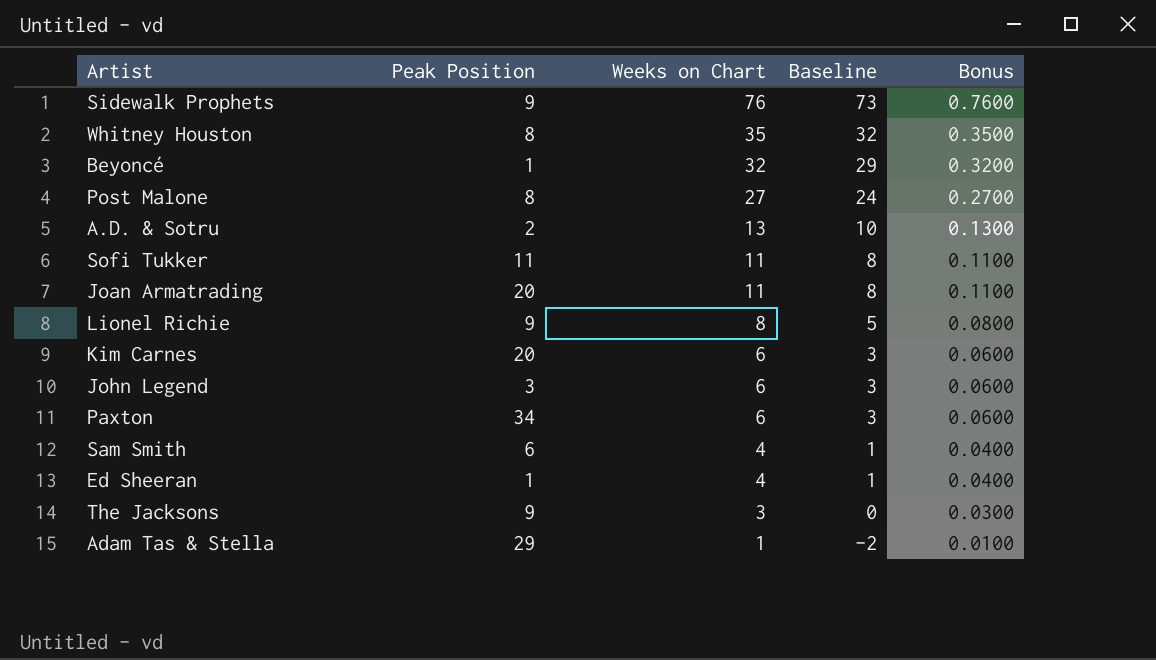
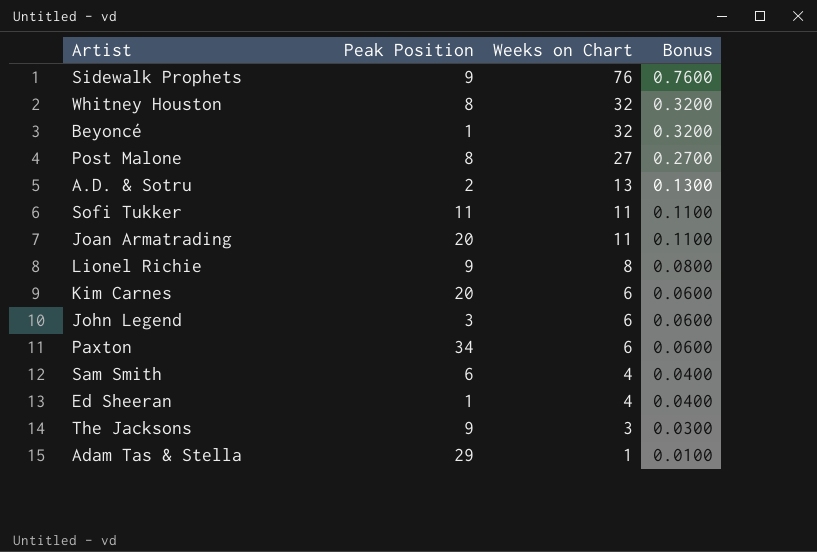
column Baseline | formula: [Weeks on Chart] - 3 -> none
Whitney Houston | Weeks on Chart: 35 -> 32
Whitney Houston | Bonus: 0.3500 -> 0.3200

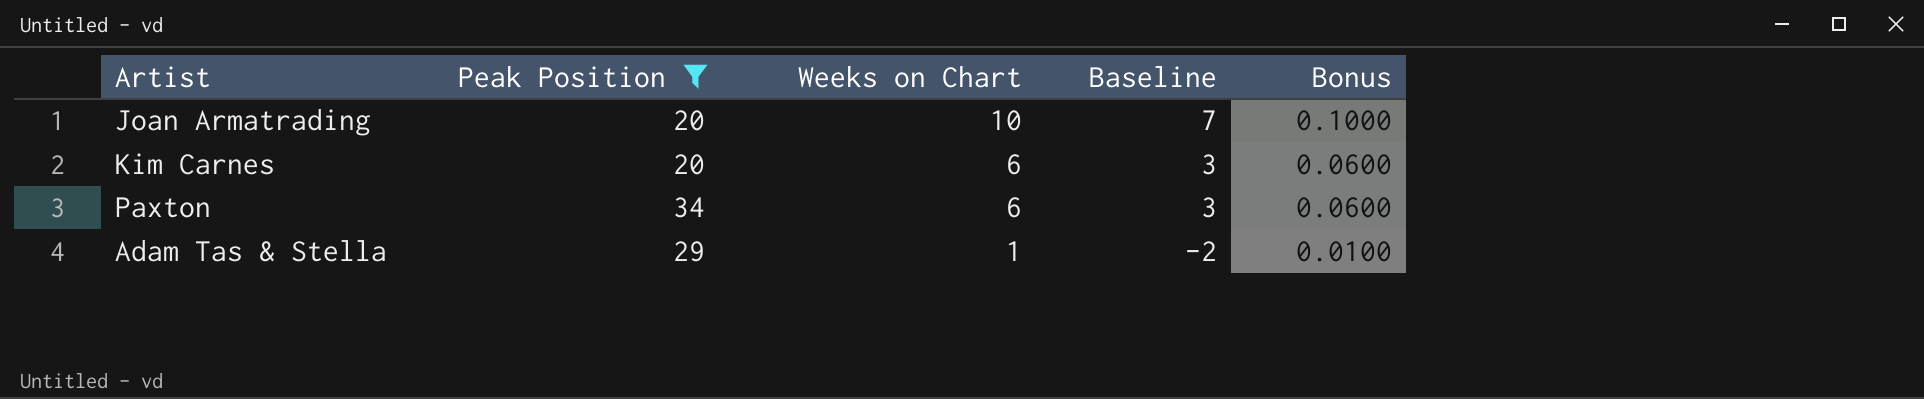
filter: none -> Peak Position >= 20
column Baseline | formula: none -> [Weeks on Chart] - 3
Joan Armatrading | Weeks on Chart: 11 -> 10
Joan Armatrading | Bonus: 0.1100 -> 0.1000

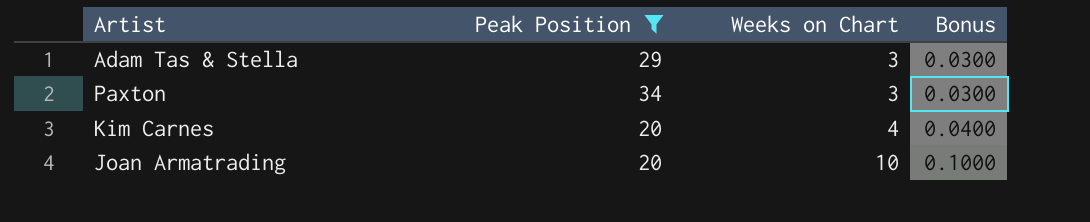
row order: Weeks on Chart descending -> Weeks on Chart ascending
column Baseline | formula: [Weeks on Chart] - 3 -> none
Adam Tas & Stella | Weeks on Chart: 1 -> 3
Adam Tas & Stella | Bonus: 0.0100 -> 0.0300
Paxton | Weeks on Chart: 6 -> 3
Paxton | Bonus: 0.0600 -> 0.0300
Kim Carnes | Weeks on Chart: 6 -> 4
Kim Carnes | Bonus: 0.0600 -> 0.0400

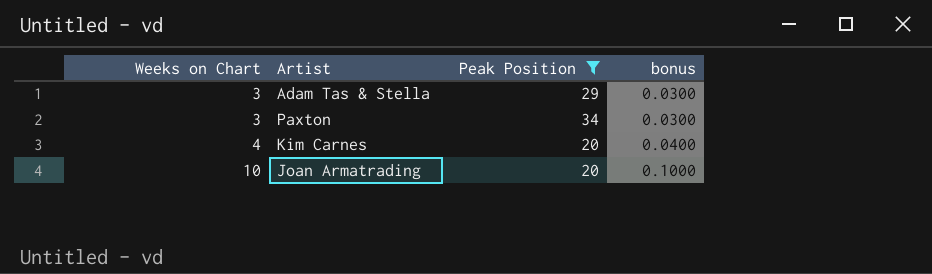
column Weeks on Chart | position: 3 -> 1
column name: Bonus -> bonus

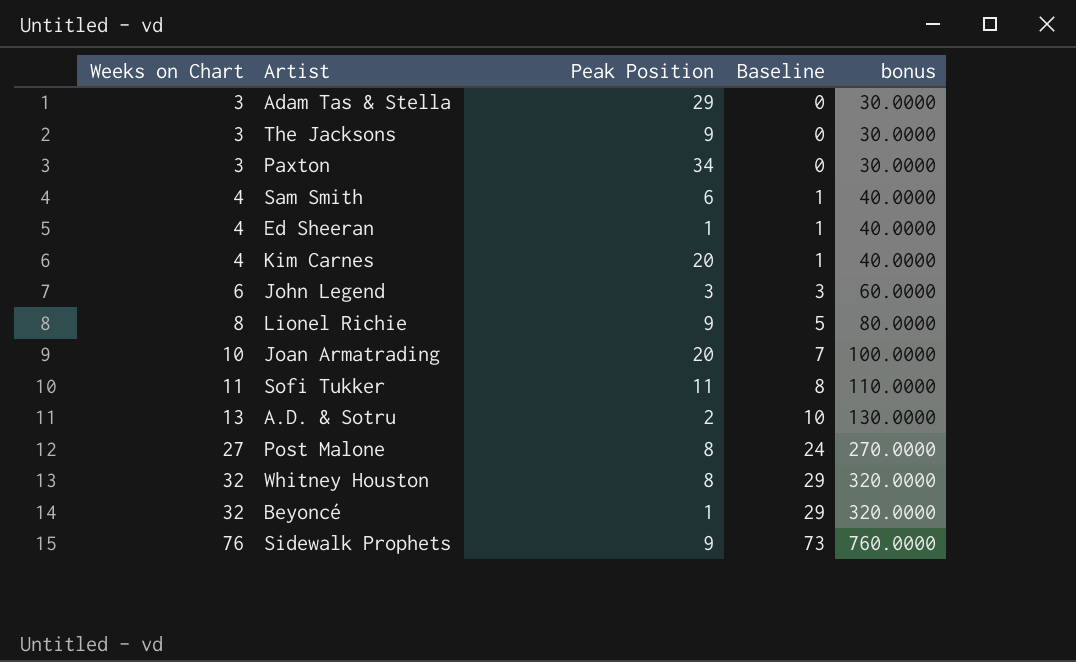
filter: Peak Position >= 20 -> none
column Baseline | formula: none -> [Weeks on Chart] - 3
column bonus | formula: [Weeks on Chart] * 0.01 -> [Weeks on Chart] * 10

